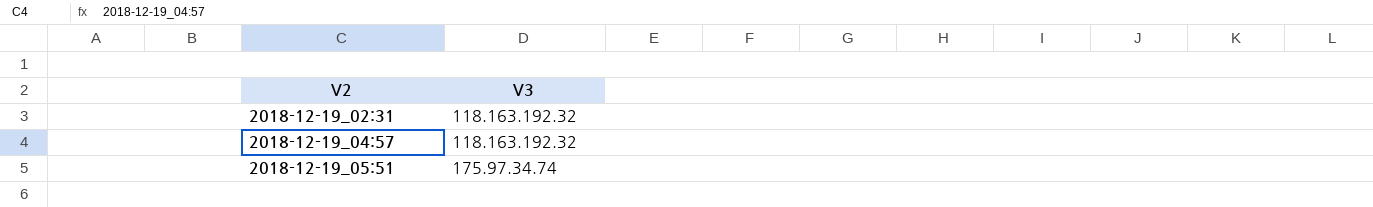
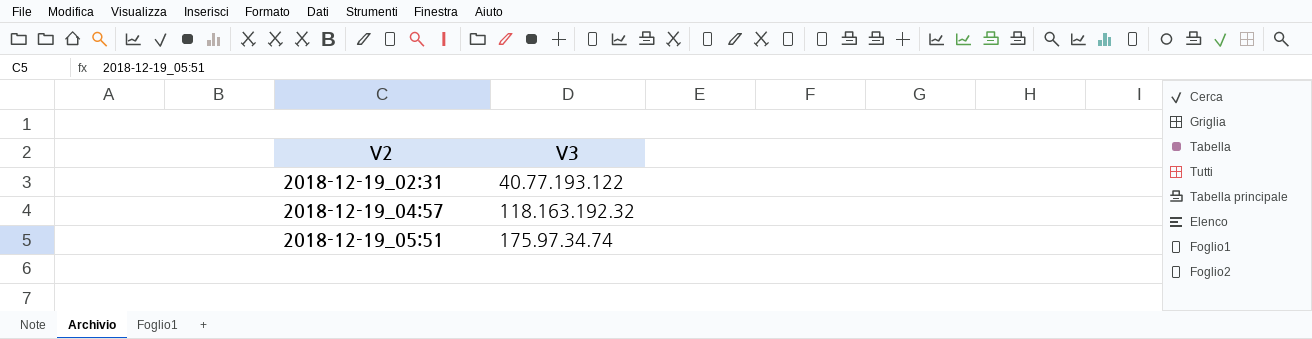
2018-12-19_02:31 | V3: 118.163.192.32 -> 40.77.193.122

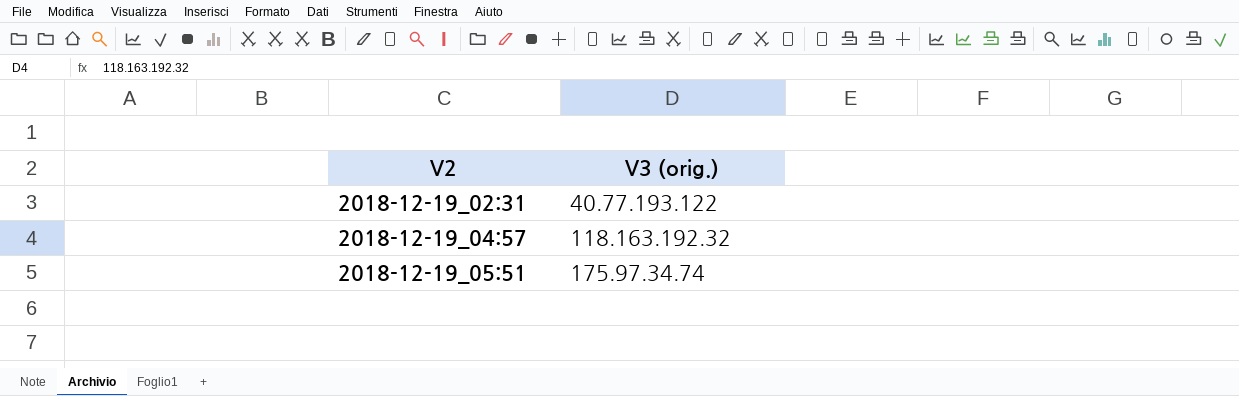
column name: V3 -> V3 (orig.)

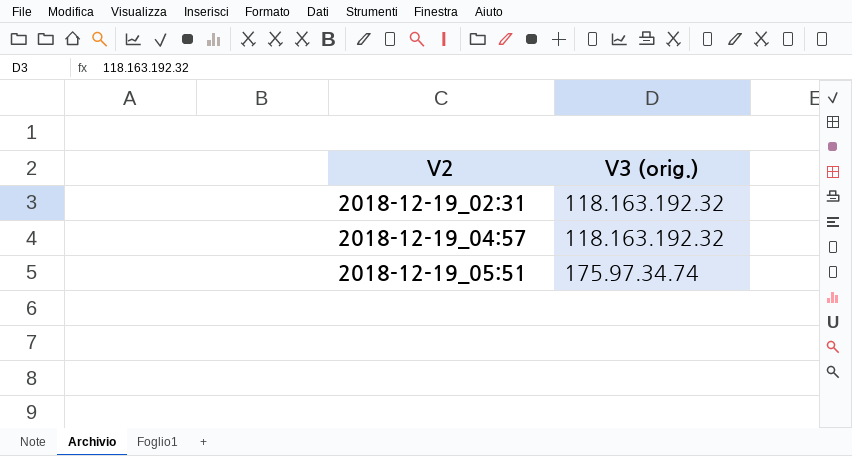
2018-12-19_02:31 | V3 (orig.): 40.77.193.122 -> 118.163.192.32

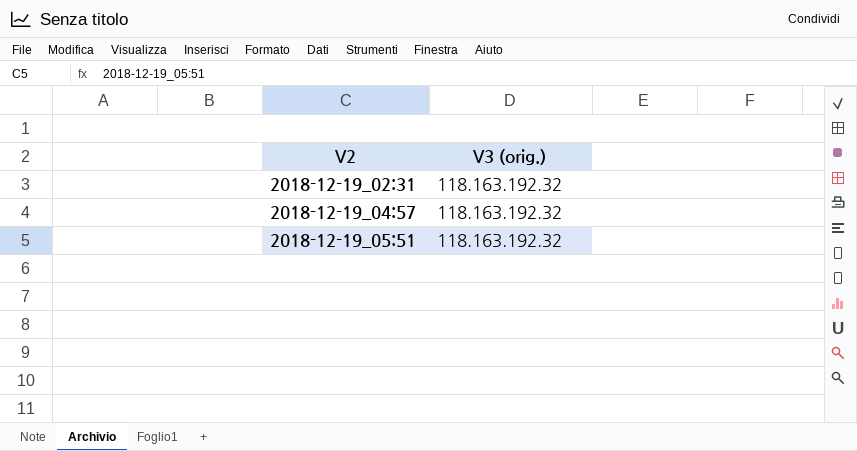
2018-12-19_05:51 | V3 (orig.): 175.97.34.74 -> 118.163.192.32

